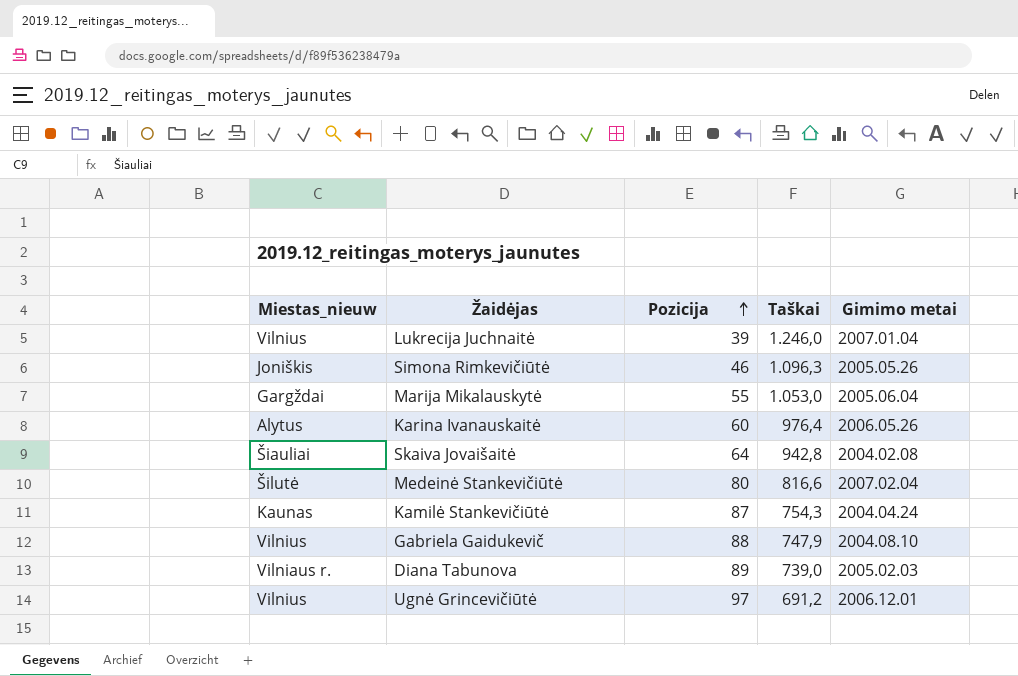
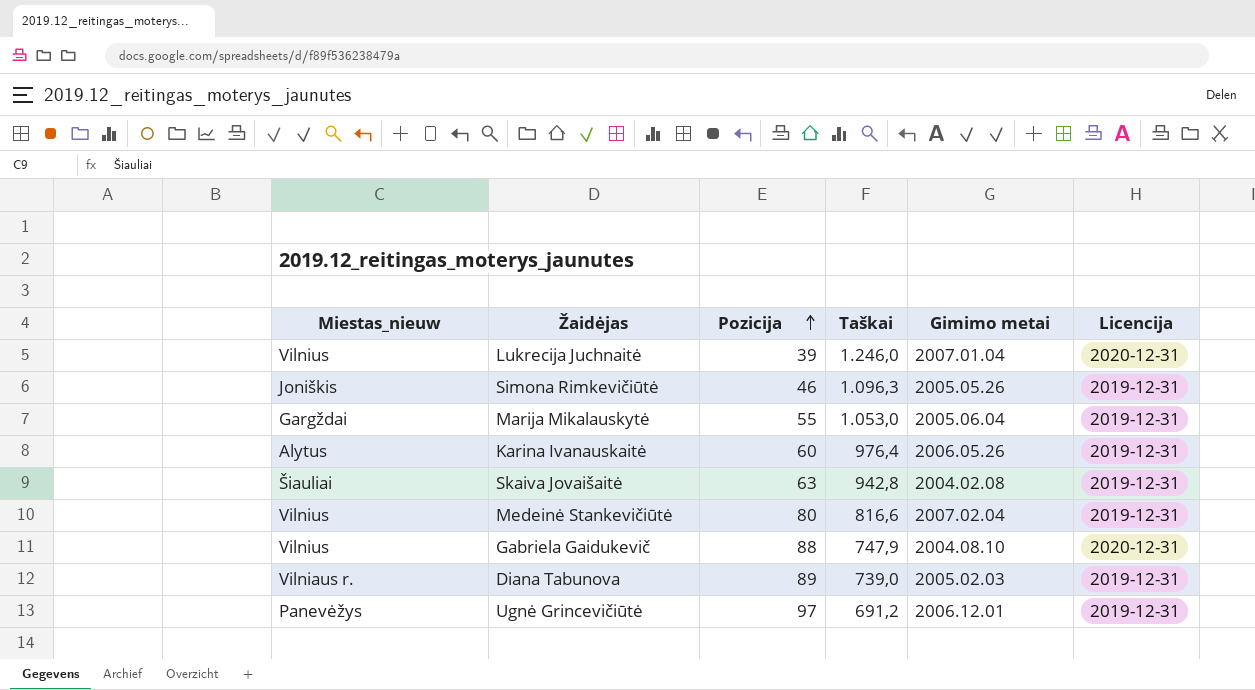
column Licencija | position: none -> 6
row Kamilė Stankevičiūtė: Kaunas | 87 | 754,3 | 2004.04.24 -> none
Skaiva Jovaišaitė | Pozicija: 64 -> 63
Medeinė Stankevičiūtė | Miestas_nieuw: Šilutė -> Vilnius
Ugnė Grincevičiūtė | Miestas_nieuw: Vilnius -> Panevėžys

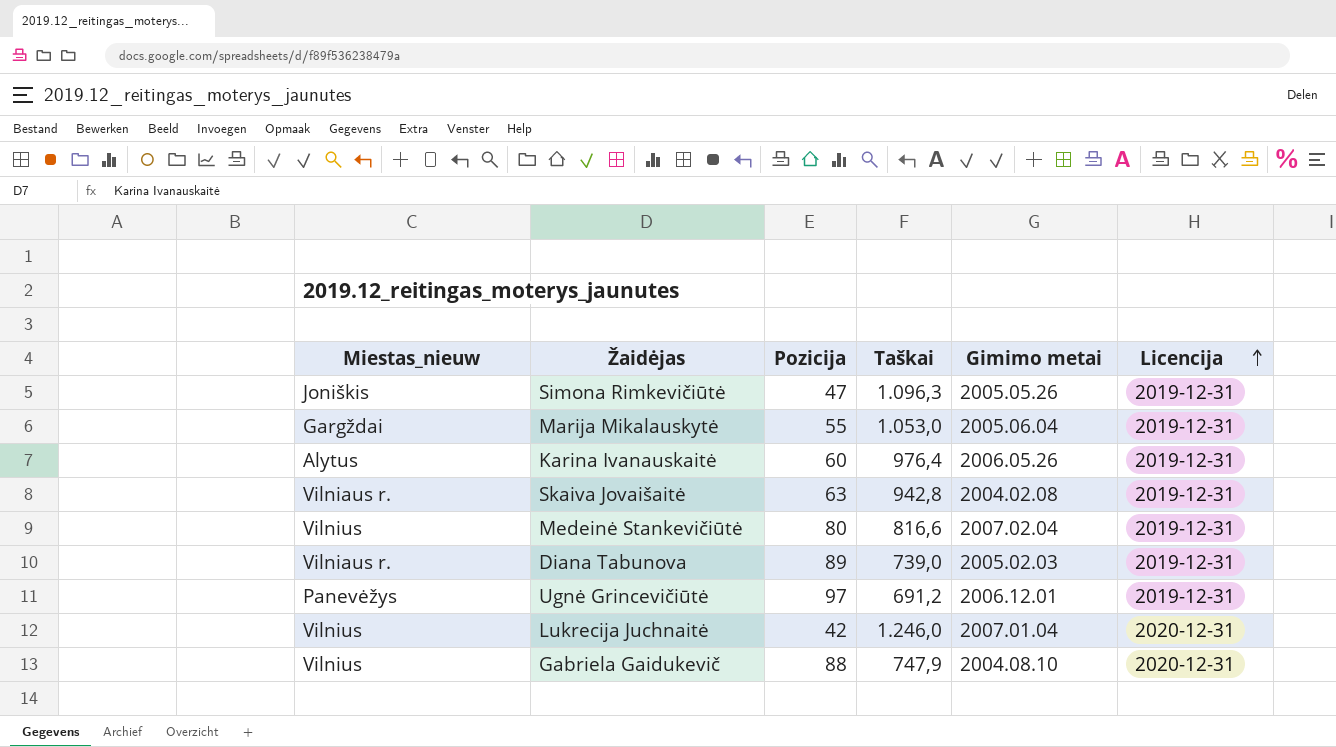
row order: Pozicija ascending -> Licencija ascending
Simona Rimkevičiūtė | Pozicija: 46 -> 47
Skaiva Jovaišaitė | Miestas_nieuw: Šiauliai -> Vilniaus r.
Lukrecija Juchnaitė | Pozicija: 39 -> 42

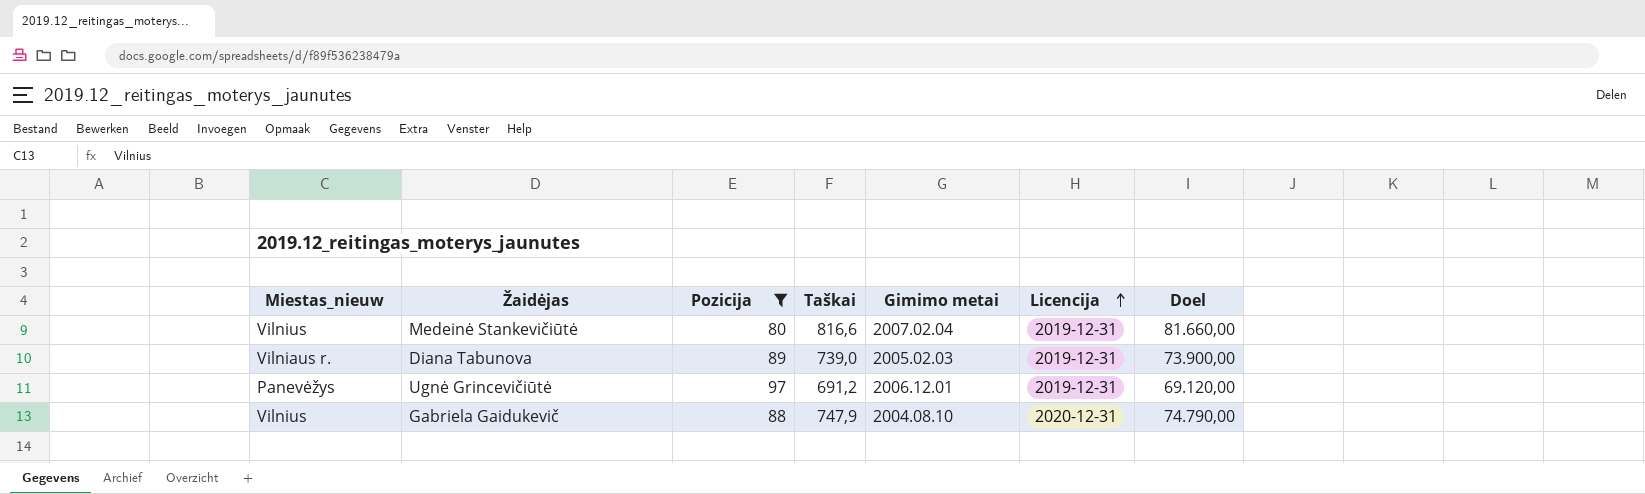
filter: none -> Pozicija >= 80
column Doel | formula: none -> [Taškai] * 100

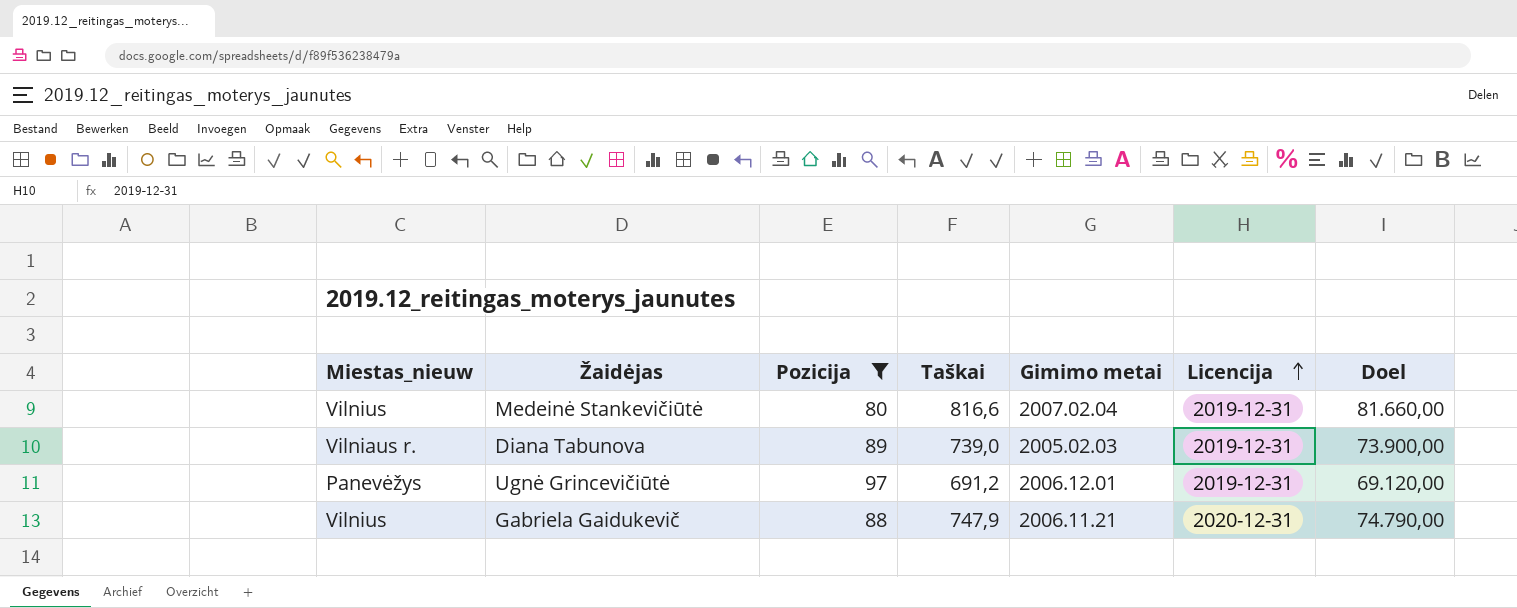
Gabriela Gaidukevič | Gimimo metai: 2004.08.10 -> 2006.11.21

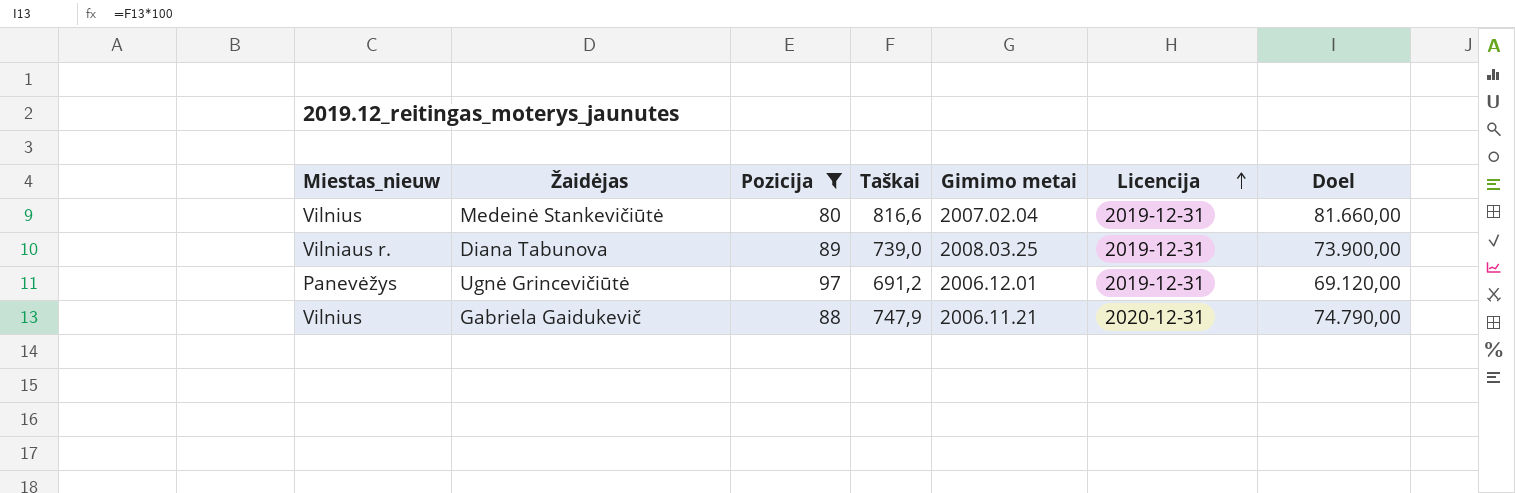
Diana Tabunova | Gimimo metai: 2005.02.03 -> 2008.03.25

